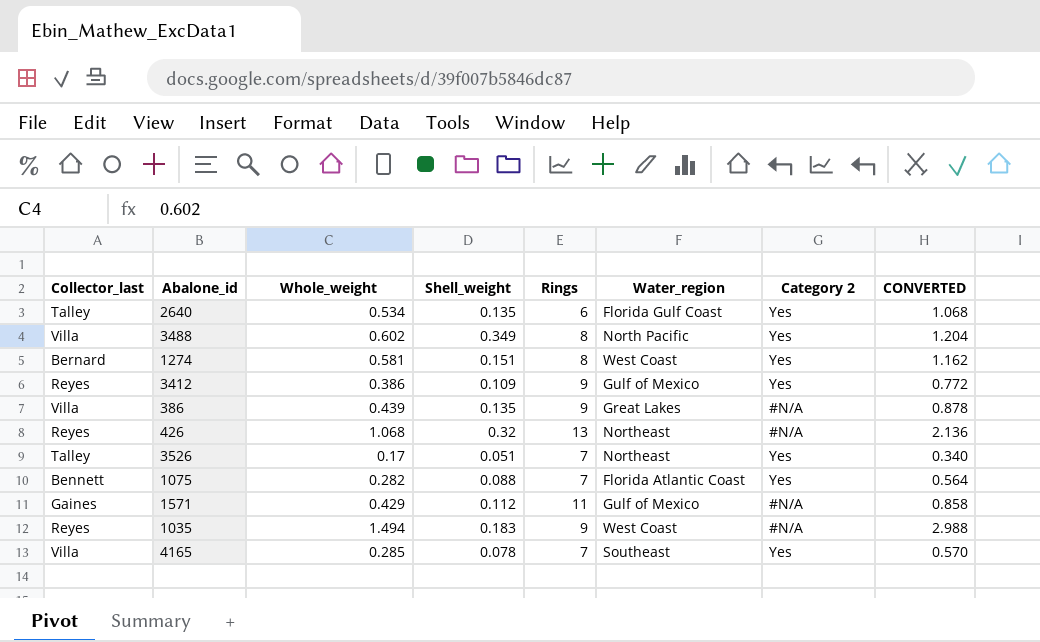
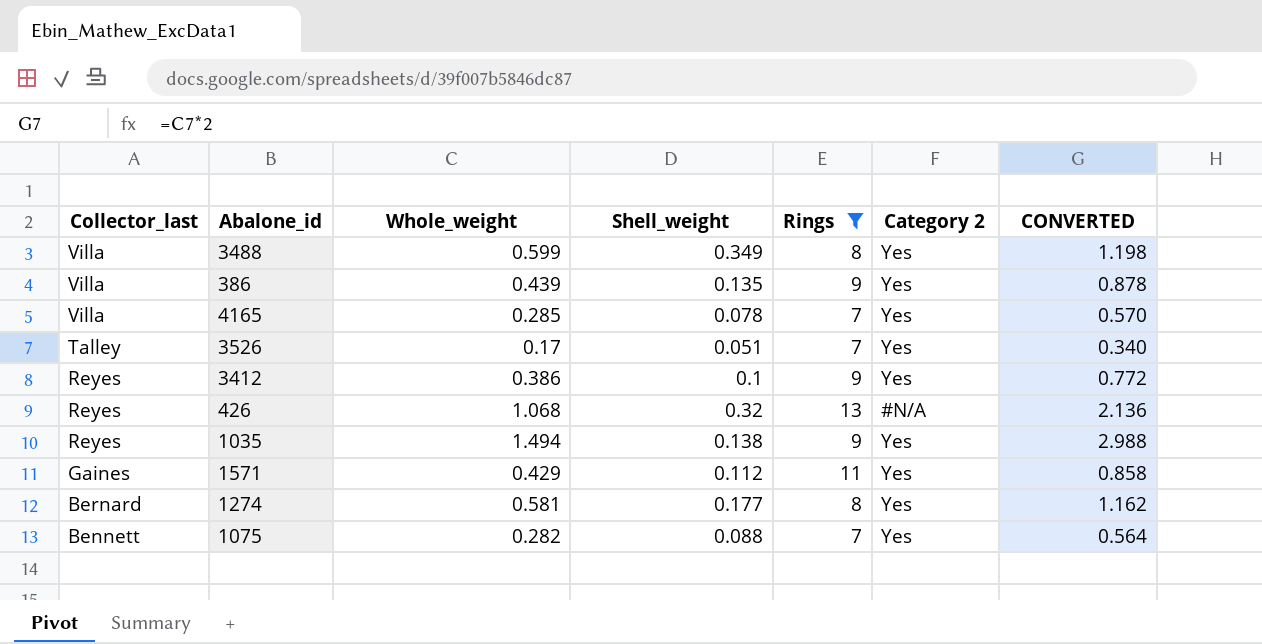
filter: none -> Rings != 6
row order: none -> Collector_last descending
column Water_region | position: 6 -> none
3488 | Whole_weight: 0.602 -> 0.599
3488 | CONVERTED: 1.204 -> 1.198
386 | Category 2: #N/A -> Yes
3412 | Shell_weight: 0.109 -> 0.1
1035 | Shell_weight: 0.183 -> 0.138
1035 | Category 2: #N/A -> Yes
1571 | Category 2: #N/A -> Yes
1274 | Shell_weight: 0.151 -> 0.177

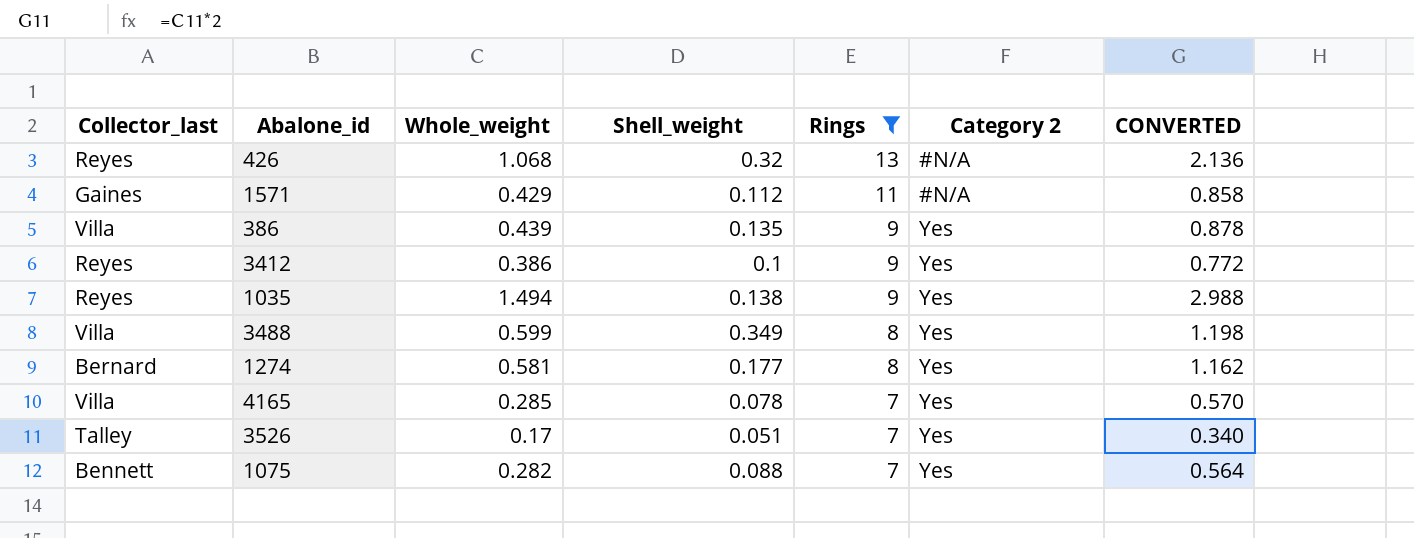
row order: Collector_last descending -> Rings descending
1571 | Category 2: Yes -> #N/A

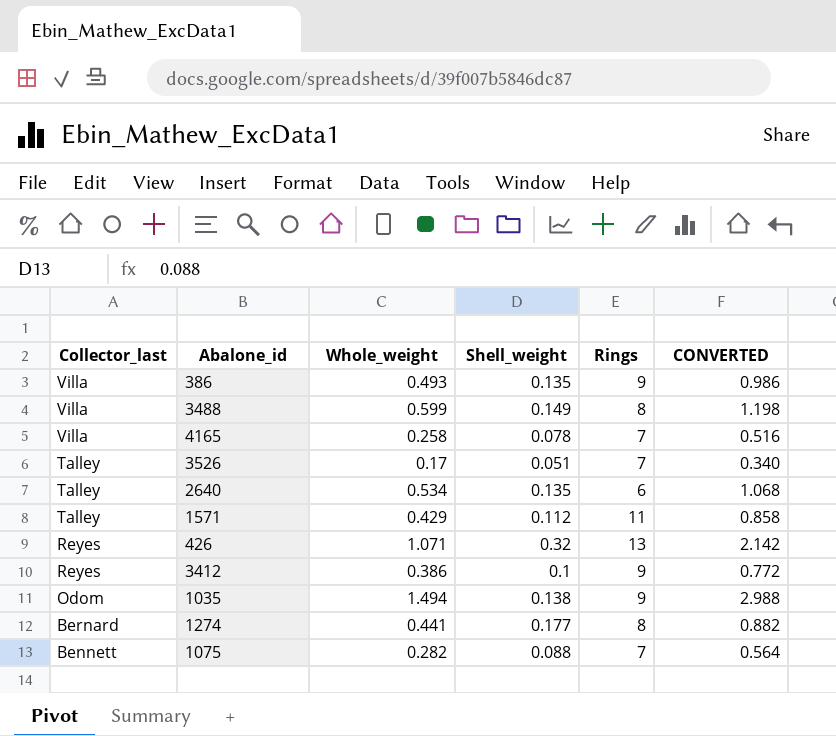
filter: Rings != 6 -> none
row order: Rings descending -> Collector_last descending
column Category 2 | position: 6 -> none
386 | Whole_weight: 0.439 -> 0.493
386 | CONVERTED: 0.878 -> 0.986
3488 | Shell_weight: 0.349 -> 0.149
4165 | Whole_weight: 0.285 -> 0.258
4165 | CONVERTED: 0.570 -> 0.516
1571 | Collector_last: Gaines -> Talley
426 | Whole_weight: 1.068 -> 1.071
426 | CONVERTED: 2.136 -> 2.142
1035 | Collector_last: Reyes -> Odom
1274 | Whole_weight: 0.581 -> 0.441
1274 | CONVERTED: 1.162 -> 0.882

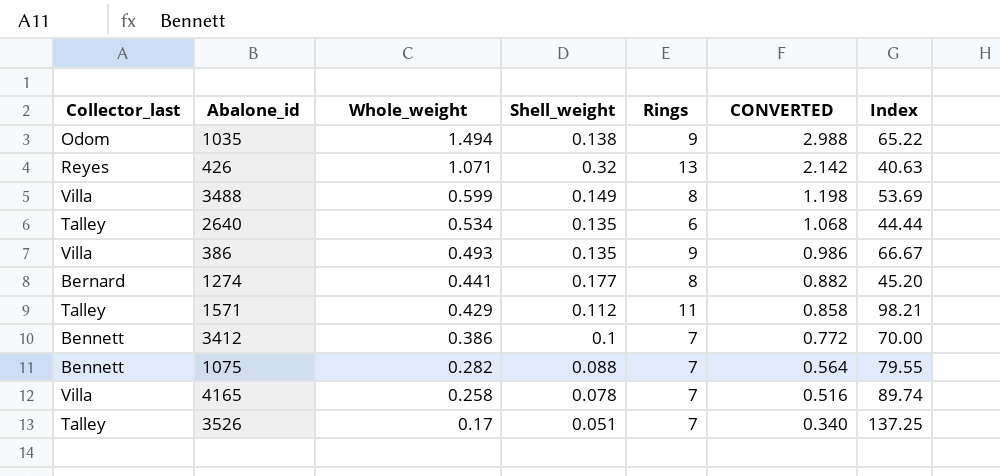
row order: Collector_last descending -> Whole_weight descending
column Index | formula: none -> [Rings] / [Shell_weight]
3412 | Collector_last: Reyes -> Bennett
3412 | Rings: 9 -> 7

